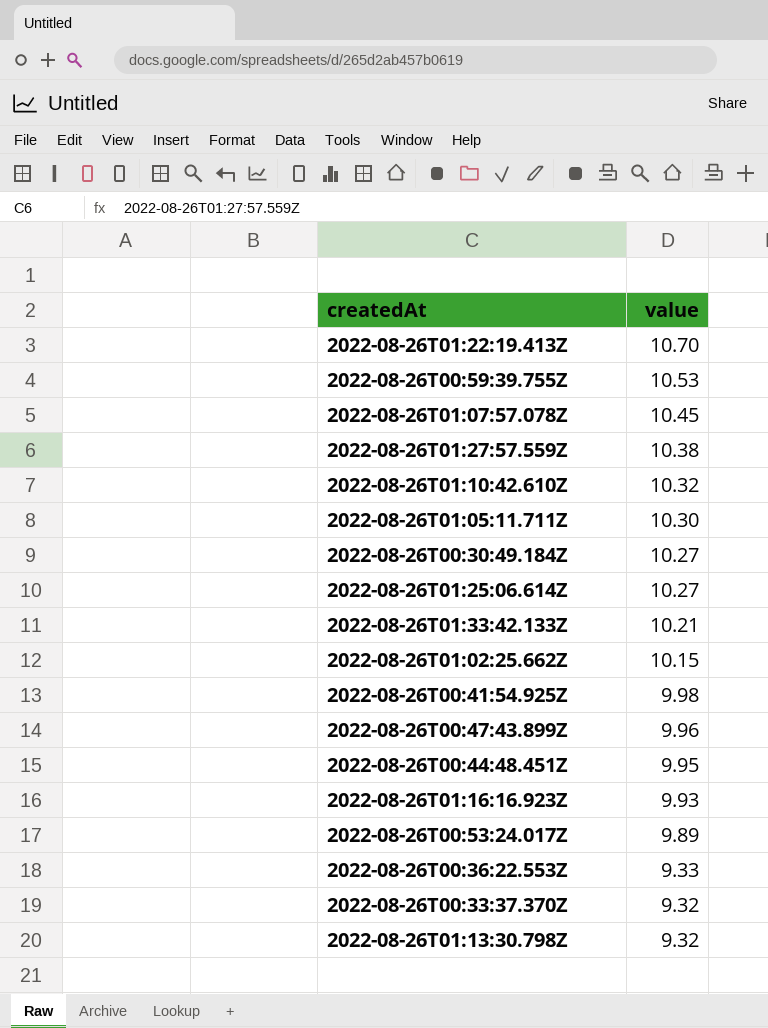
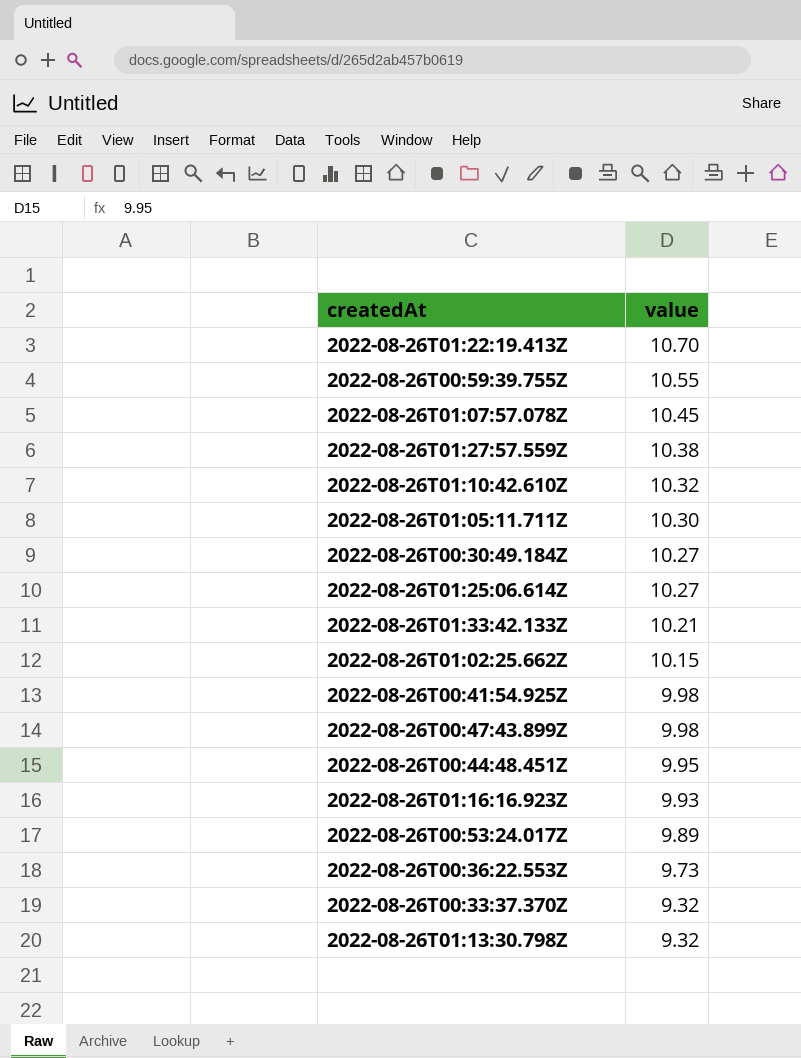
2022-08-26T00:59:39.755Z | value: 10.53 -> 10.55
2022-08-26T00:47:43.899Z | value: 9.96 -> 9.98
2022-08-26T00:36:22.553Z | value: 9.33 -> 9.73

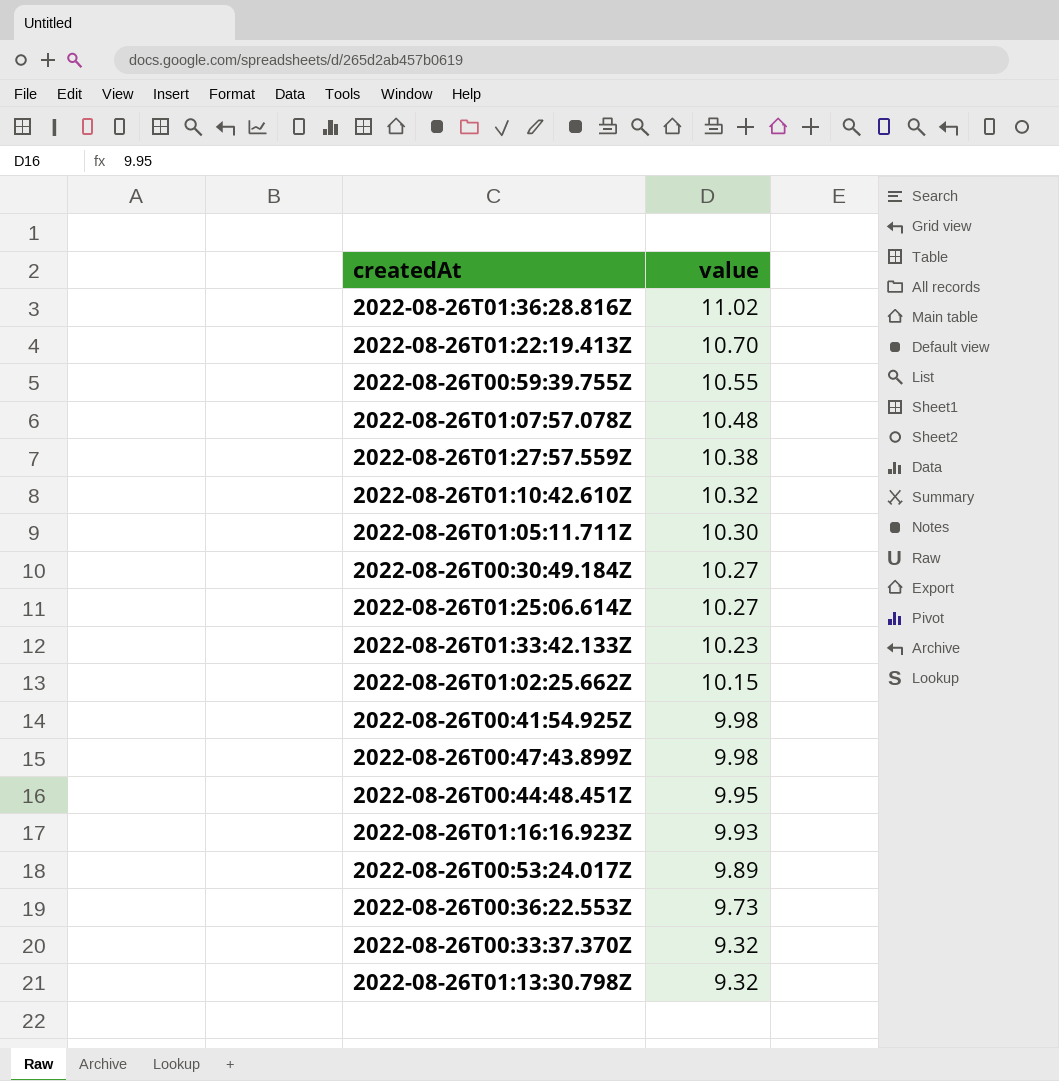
row 2022-08-26T01:36:28.816Z: none -> 11.02
2022-08-26T01:07:57.078Z | value: 10.45 -> 10.48
2022-08-26T01:33:42.133Z | value: 10.21 -> 10.23

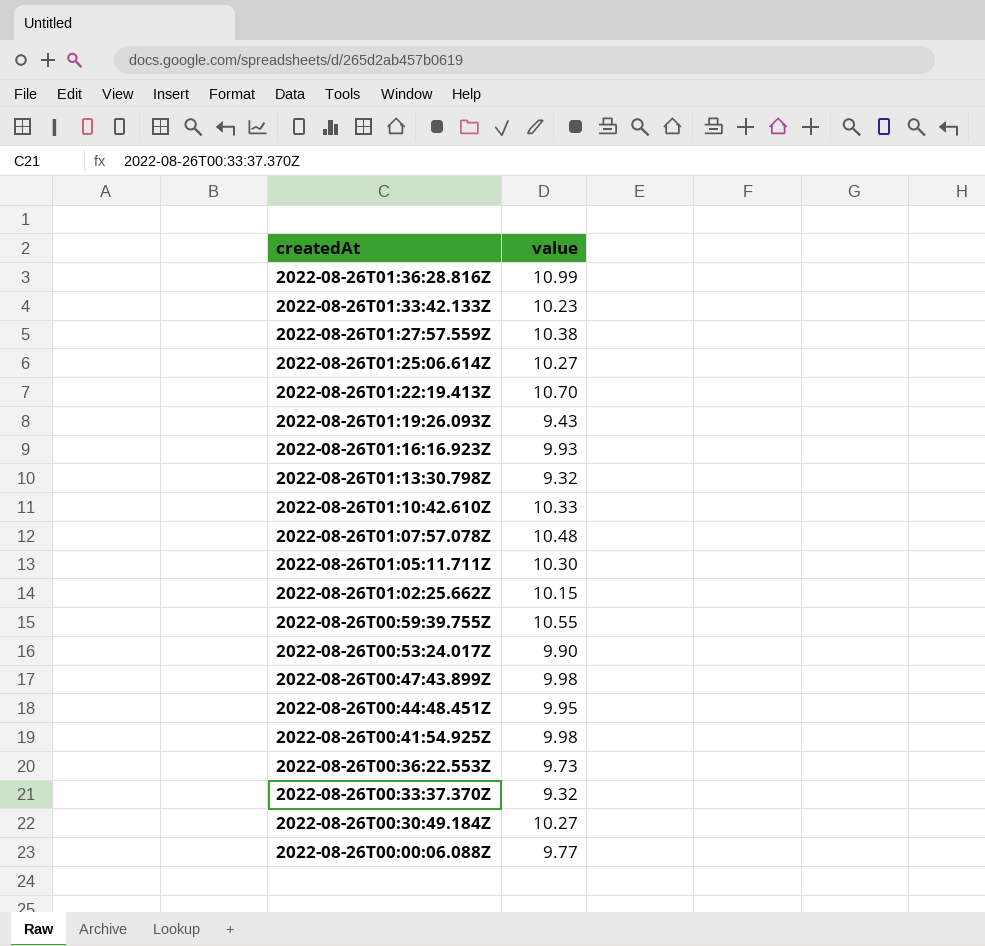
row order: value descending -> createdAt descending
2022-08-26T01:36:28.816Z | value: 11.02 -> 10.99
row 2022-08-26T01:19:26.093Z: none -> 9.43
2022-08-26T01:10:42.610Z | value: 10.32 -> 10.33
2022-08-26T00:53:24.017Z | value: 9.89 -> 9.90
row 2022-08-26T00:00:06.088Z: none -> 9.77

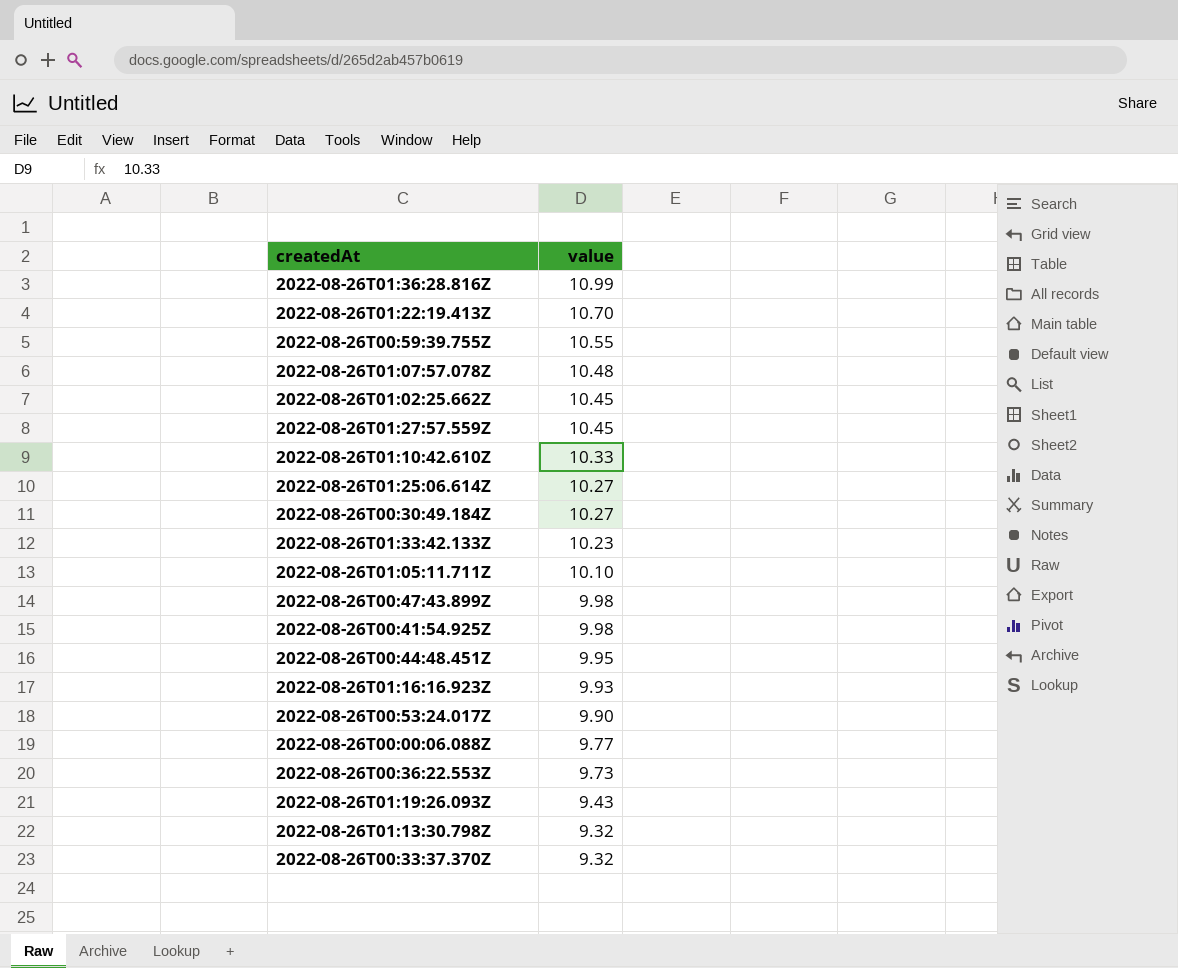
row order: createdAt descending -> value descending
2022-08-26T01:02:25.662Z | value: 10.15 -> 10.45
2022-08-26T01:27:57.559Z | value: 10.38 -> 10.45
2022-08-26T01:05:11.711Z | value: 10.30 -> 10.10

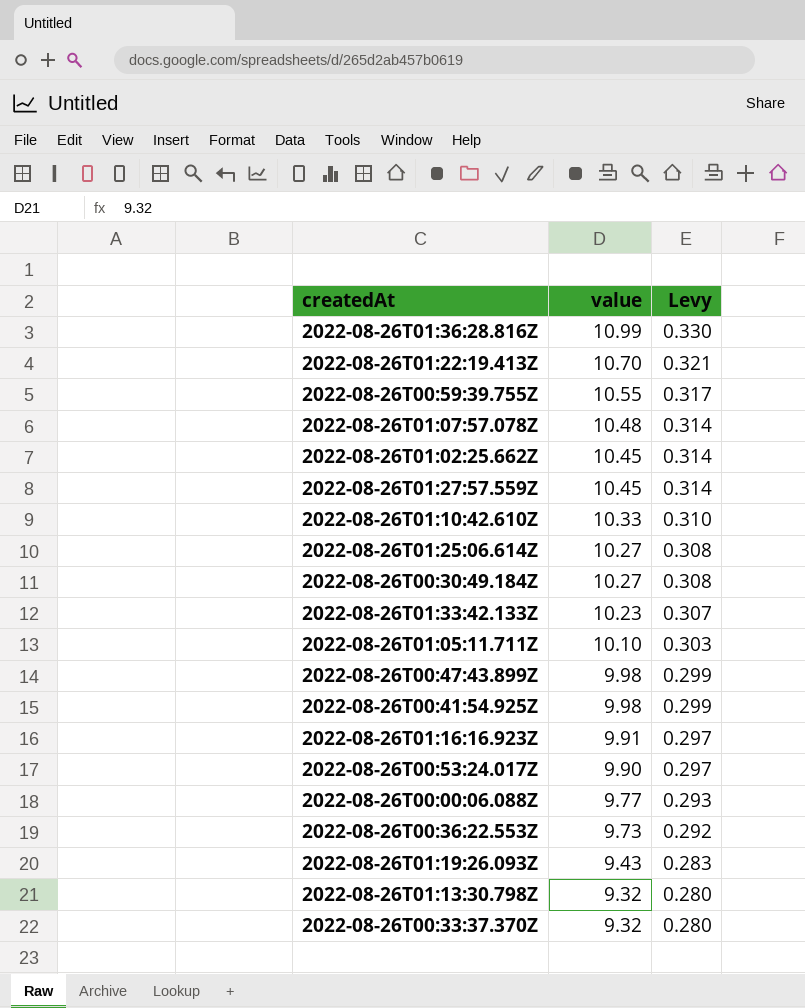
column Levy | formula: none -> [value] * 0.03
row 2022-08-26T00:44:48.451Z: 9.95 -> none
2022-08-26T01:16:16.923Z | value: 9.93 -> 9.91

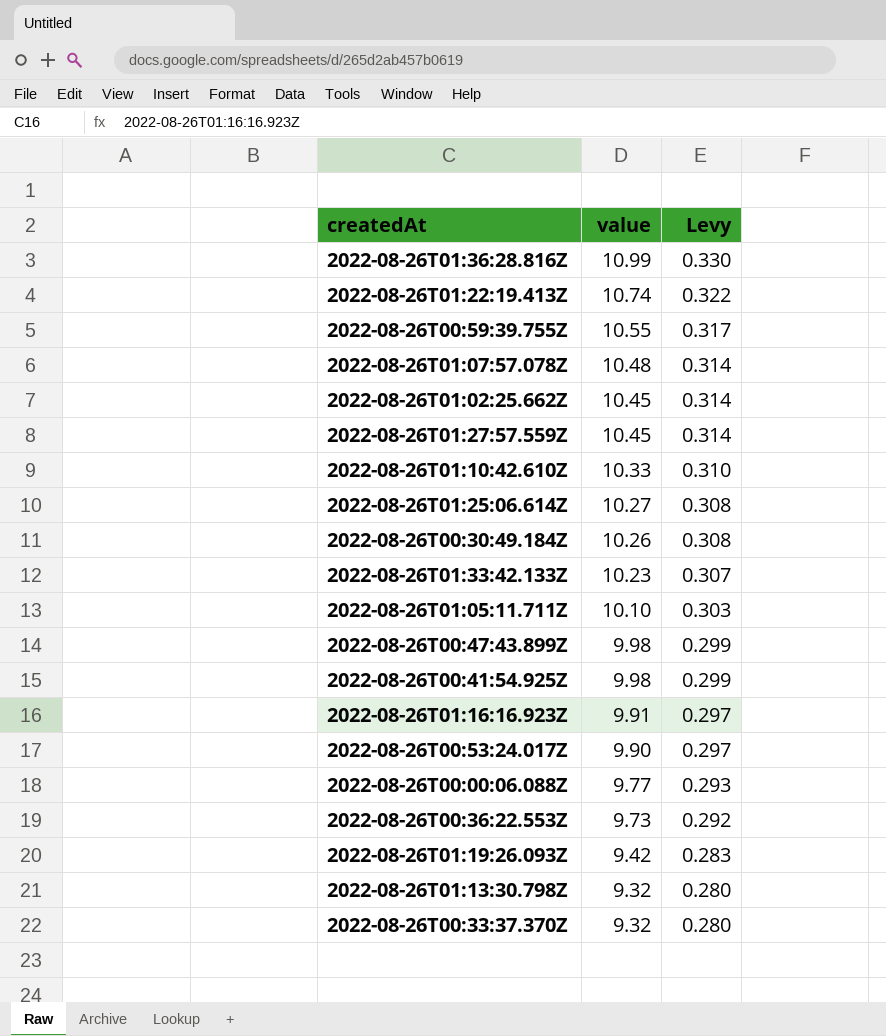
2022-08-26T01:22:19.413Z | value: 10.70 -> 10.74
2022-08-26T01:22:19.413Z | Levy: 0.321 -> 0.322
2022-08-26T00:30:49.184Z | value: 10.27 -> 10.26
2022-08-26T01:19:26.093Z | value: 9.43 -> 9.42

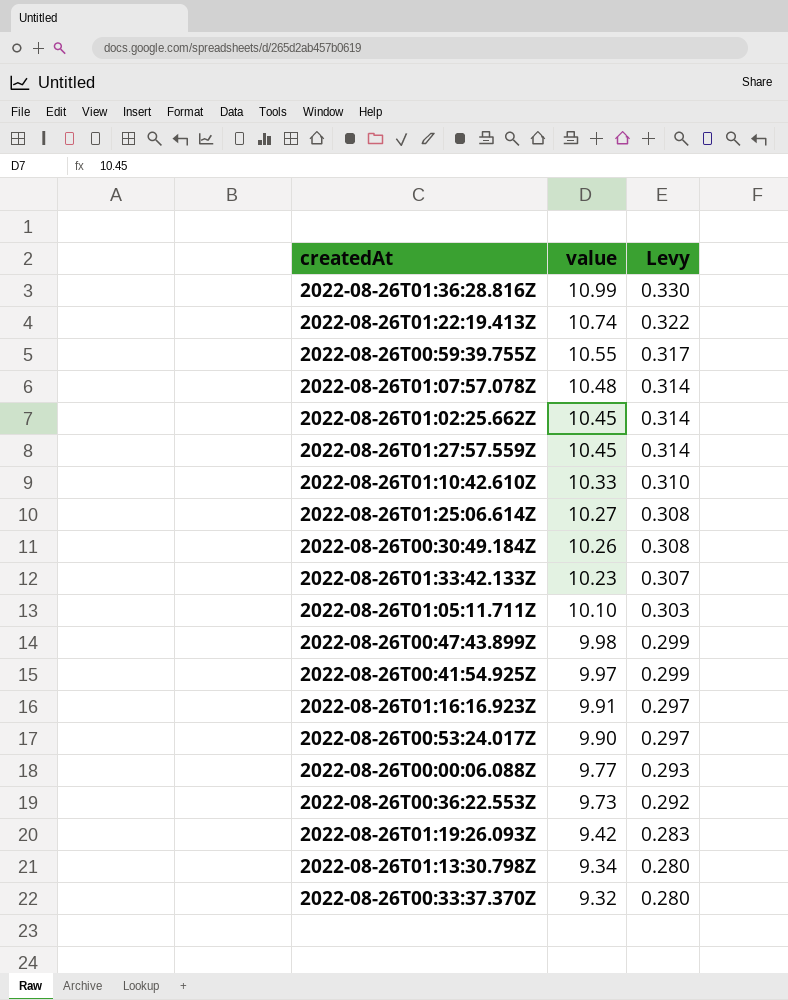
2022-08-26T00:41:54.925Z | value: 9.98 -> 9.97
2022-08-26T01:13:30.798Z | value: 9.32 -> 9.34

